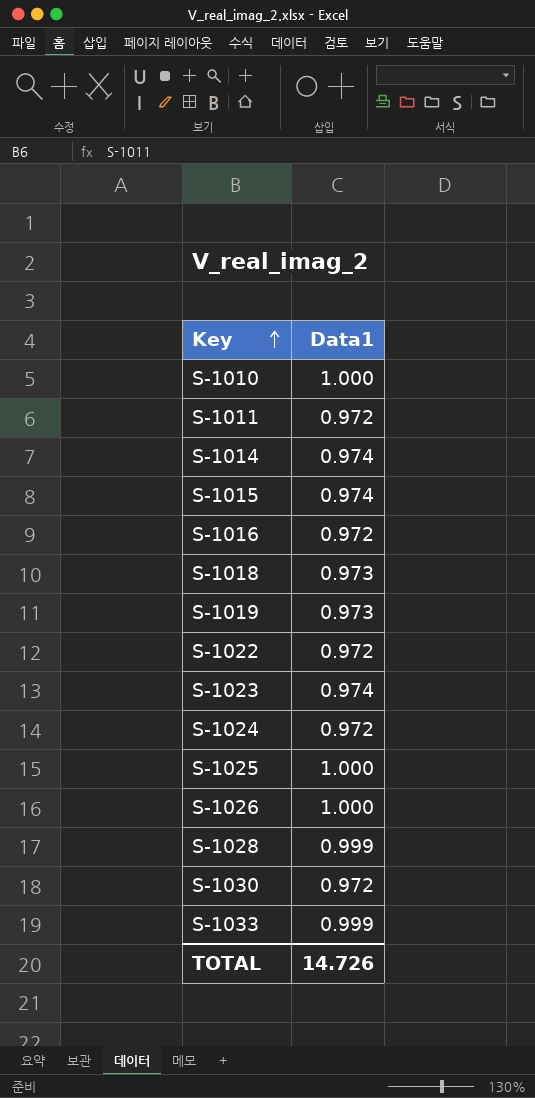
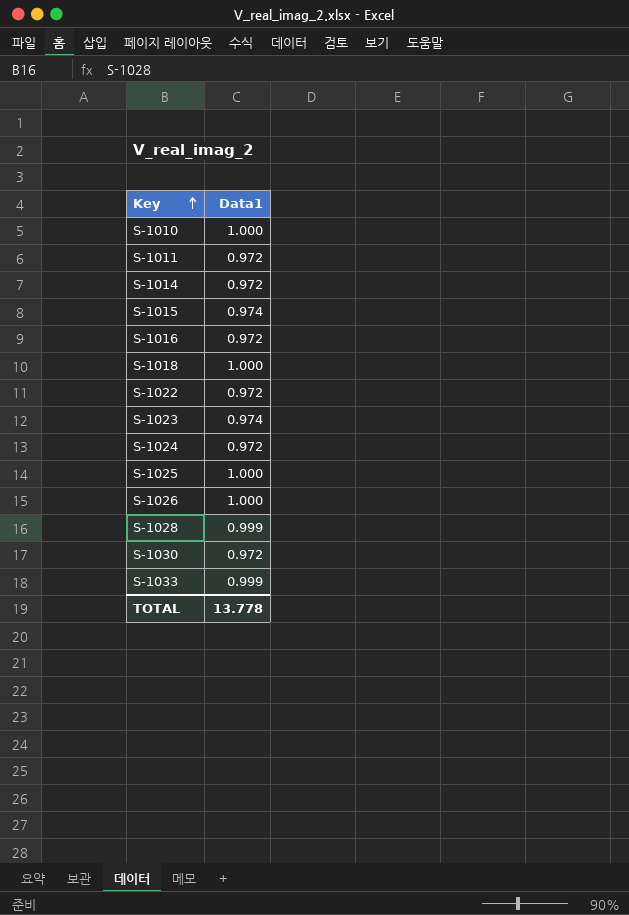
row S-1019: 0.973 -> none
S-1014 | Data1: 0.974 -> 0.972
S-1018 | Data1: 0.973 -> 1.000
TOTAL | Data1: 14.726 -> 13.778

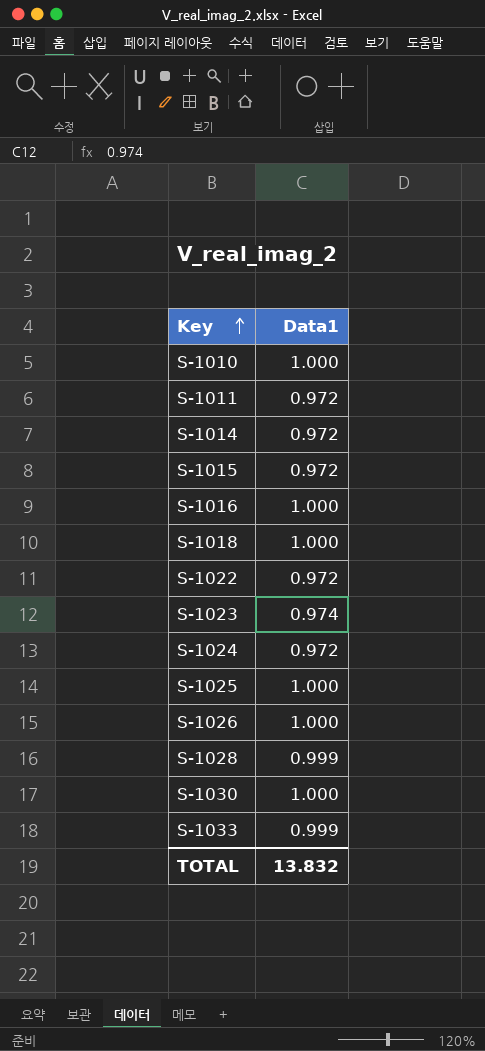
S-1015 | Data1: 0.974 -> 0.972
S-1016 | Data1: 0.972 -> 1.000
S-1030 | Data1: 0.972 -> 1.000
TOTAL | Data1: 13.778 -> 13.832

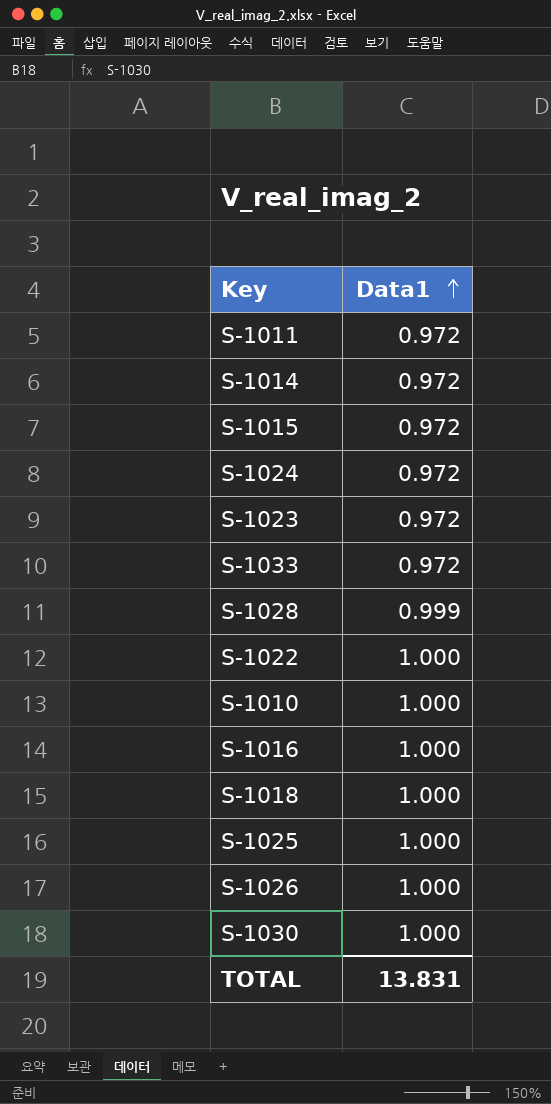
row order: Key ascending -> Data1 ascending
S-1023 | Data1: 0.974 -> 0.972
S-1033 | Data1: 0.999 -> 0.972
S-1022 | Data1: 0.972 -> 1.000
TOTAL | Data1: 13.832 -> 13.831

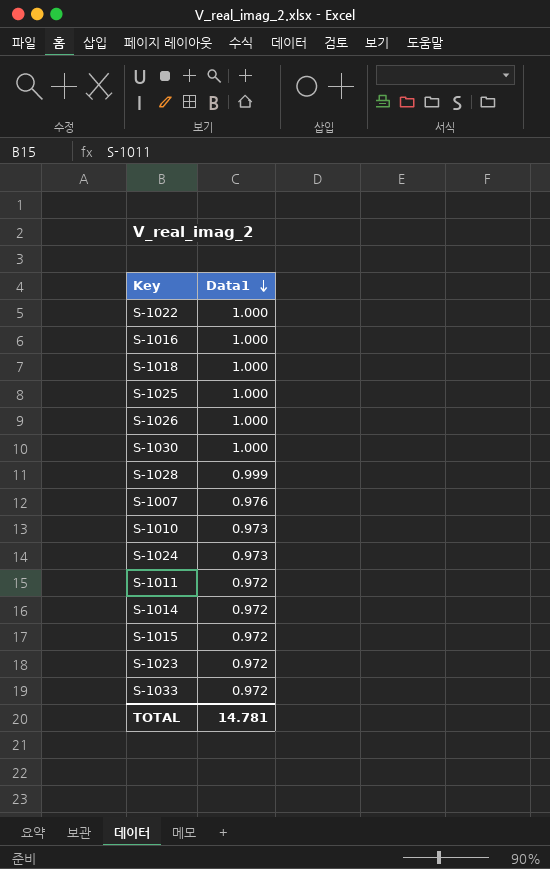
row order: Data1 ascending -> Data1 descending
row S-1007: none -> 0.976
S-1010 | Data1: 1.000 -> 0.973
S-1024 | Data1: 0.972 -> 0.973
TOTAL | Data1: 13.831 -> 14.781

